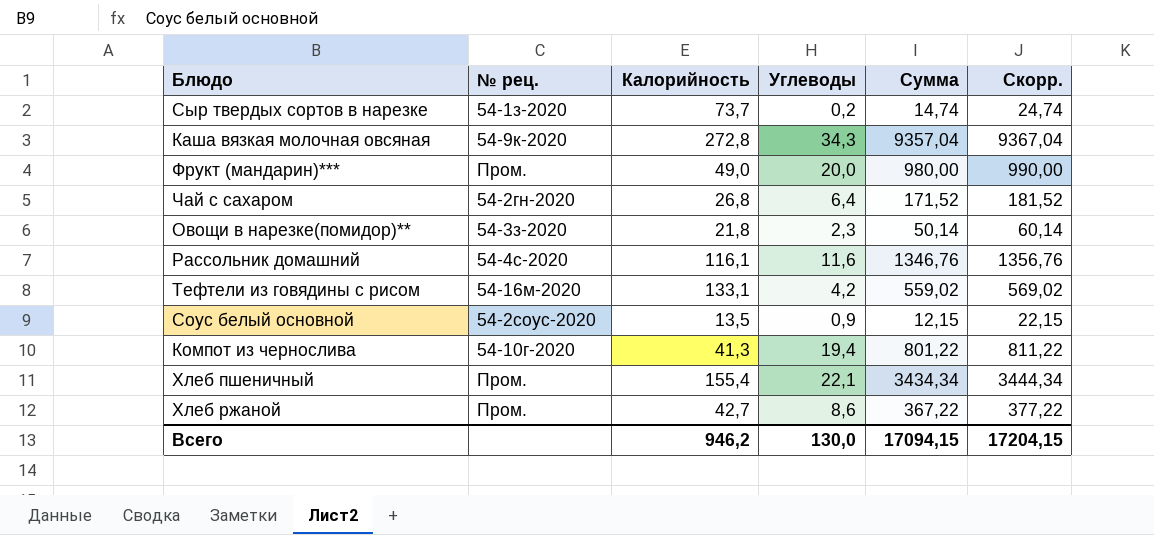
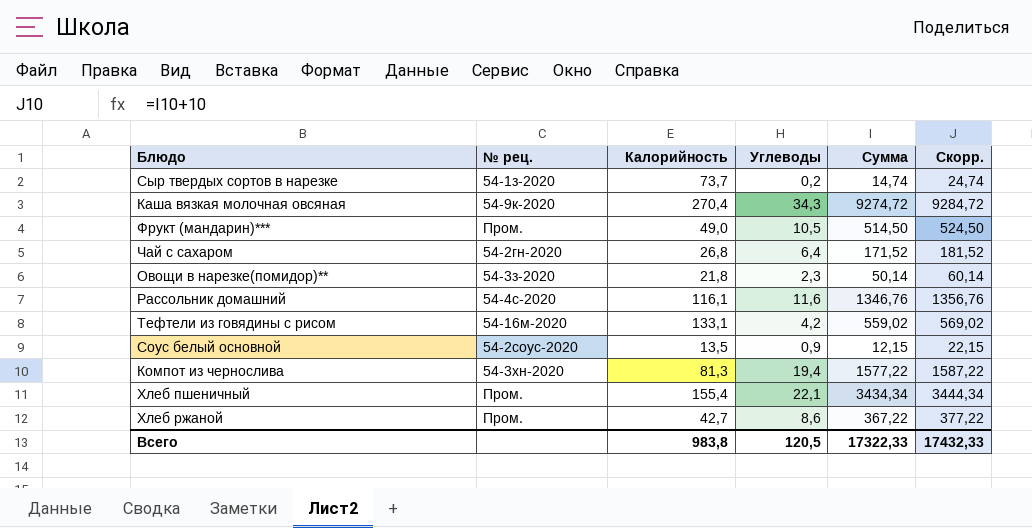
Каша вязкая молочная овсяная | Калорийность: 272,8 -> 270,4
Каша вязкая молочная овсяная | Сумма: 9357,04 -> 9274,72
Каша вязкая молочная овсяная | Скорр.: 9367,04 -> 9284,72
Фрукт (мандарин)*** | Углеводы: 20,0 -> 10,5
Фрукт (мандарин)*** | Сумма: 980,00 -> 514,50
Фрукт (мандарин)*** | Скорр.: 990,00 -> 524,50
Компот из чернослива | № рец.: 54-10г-2020 -> 54-3хн-2020
Компот из чернослива | Калорийность: 41,3 -> 81,3
Компот из чернослива | Сумма: 801,22 -> 1577,22
Компот из чернослива | Скорр.: 811,22 -> 1587,22
Всего | Калорийность: 946,2 -> 983,8
Всего | Углеводы: 130,0 -> 120,5
Всего | Сумма: 17094,15 -> 17322,33
Всего | Скорр.: 17204,15 -> 17432,33

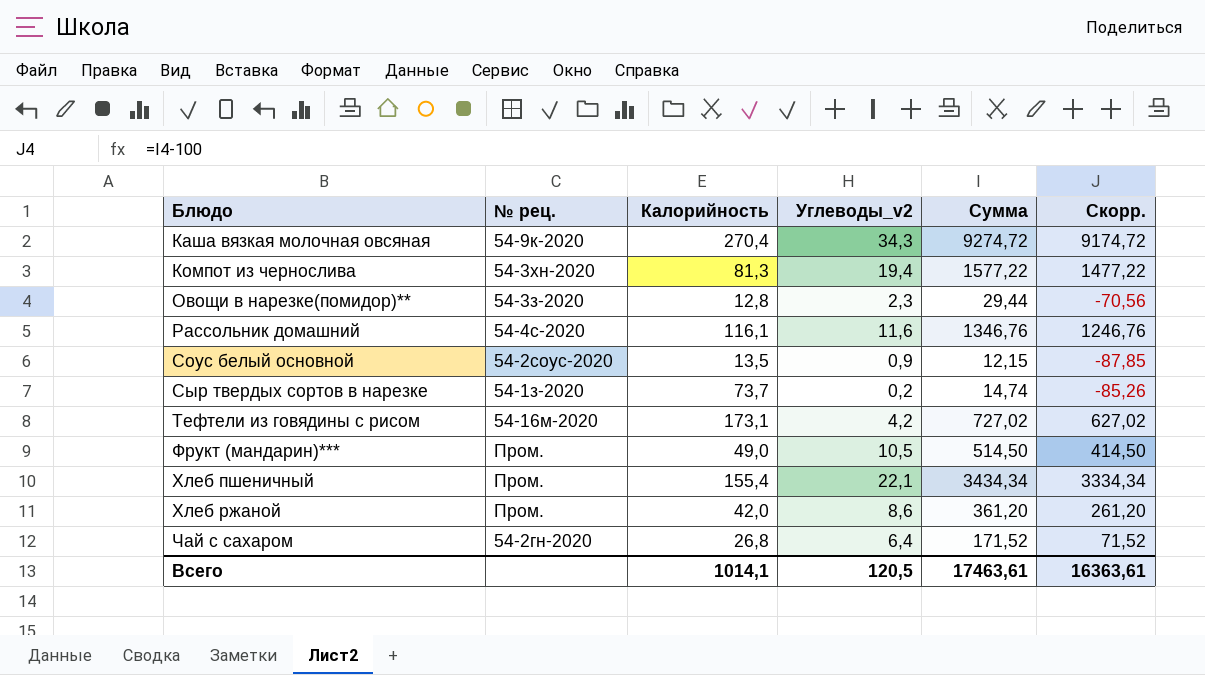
row order: none -> Блюдо ascending
column name: Углеводы -> Углеводы_v2
column Скорр. | formula: [Сумма] + 10 -> [Сумма] - 100
Овощи в нарезке(помидор)** | Калорийность: 21,8 -> 12,8
Овощи в нарезке(помидор)** | Сумма: 50,14 -> 29,44
Тефтели из говядины с рисом | Калорийность: 133,1 -> 173,1
Тефтели из говядины с рисом | Сумма: 559,02 -> 727,02
Хлеб ржаной | Калорийность: 42,7 -> 42,0
Хлеб ржаной | Сумма: 367,22 -> 361,20
Всего | Калорийность: 983,8 -> 1014,1
Всего | Сумма: 17322,33 -> 17463,61
Всего | Скорр.: 17432,33 -> 16363,61

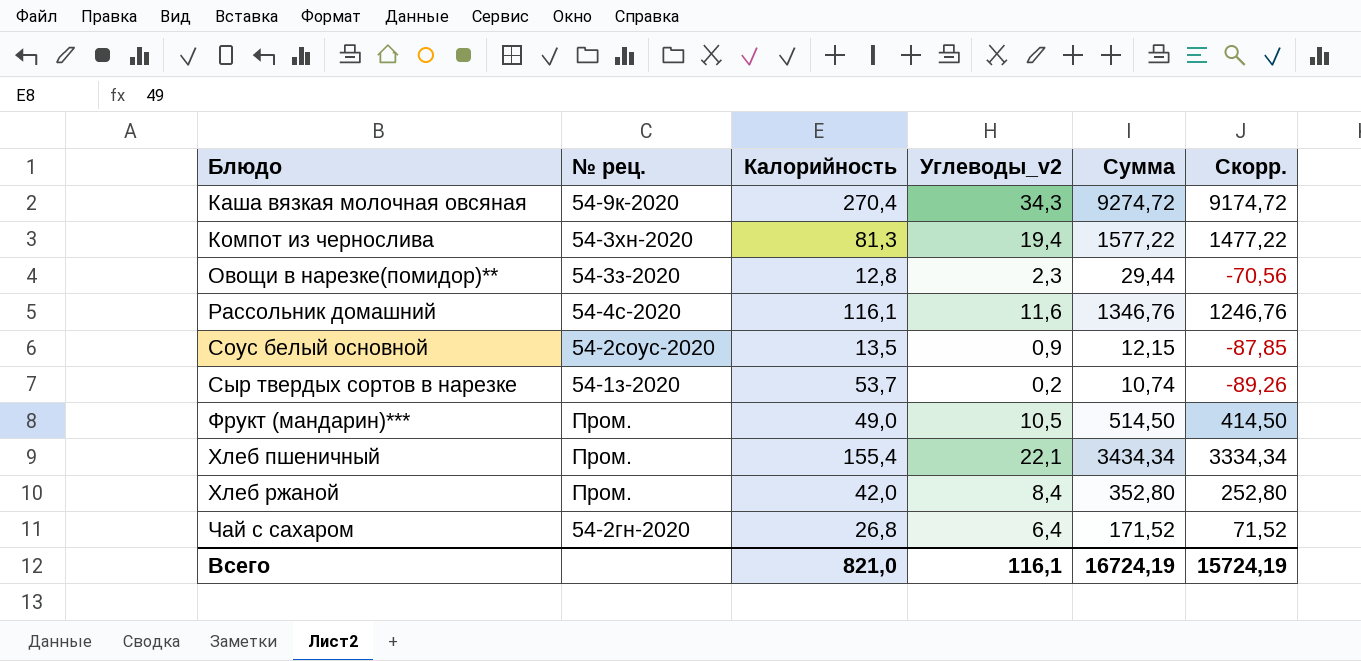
row Тефтели из говядины с рисом: 54-16м-2020 | 173,1 | 4,2 | 727,02 | 627,02 -> none
Сыр твердых сортов в нарезке | Калорийность: 73,7 -> 53,7
Сыр твердых сортов в нарезке | Сумма: 14,74 -> 10,74
Сыр твердых сортов в нарезке | Скорр.: -85,26 -> -89,26
Хлеб ржаной | Углеводы_v2: 8,6 -> 8,4
Хлеб ржаной | Сумма: 361,20 -> 352,80
Хлеб ржаной | Скорр.: 261,20 -> 252,80
Всего | Калорийность: 1014,1 -> 821,0
Всего | Углеводы_v2: 120,5 -> 116,1
Всего | Сумма: 17463,61 -> 16724,19
Всего | Скорр.: 16363,61 -> 15724,19

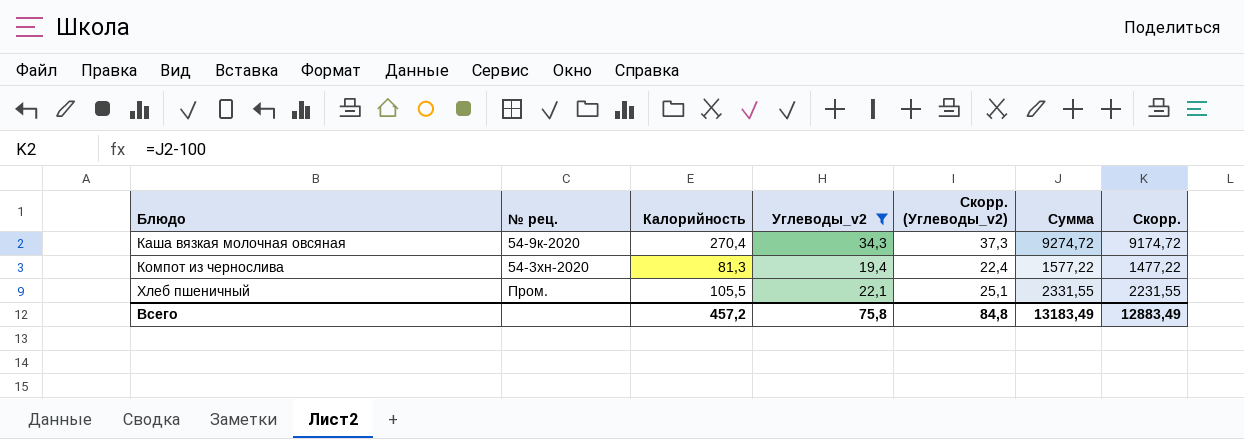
filter: none -> Углеводы_v2 >= 19,4
column Скорр. (Углеводы_v2) | formula: none -> [Углеводы_v2] + 3
Хлеб пшеничный | Калорийность: 155,4 -> 105,5
Хлеб пшеничный | Сумма: 3434,34 -> 2331,55
Хлеб пшеничный | Скорр.: 3334,34 -> 2231,55
Всего | Калорийность: 821,0 -> 457,2
Всего | Углеводы_v2: 116,1 -> 75,8
Всего | Сумма: 16724,19 -> 13183,49
Всего | Скорр.: 15724,19 -> 12883,49

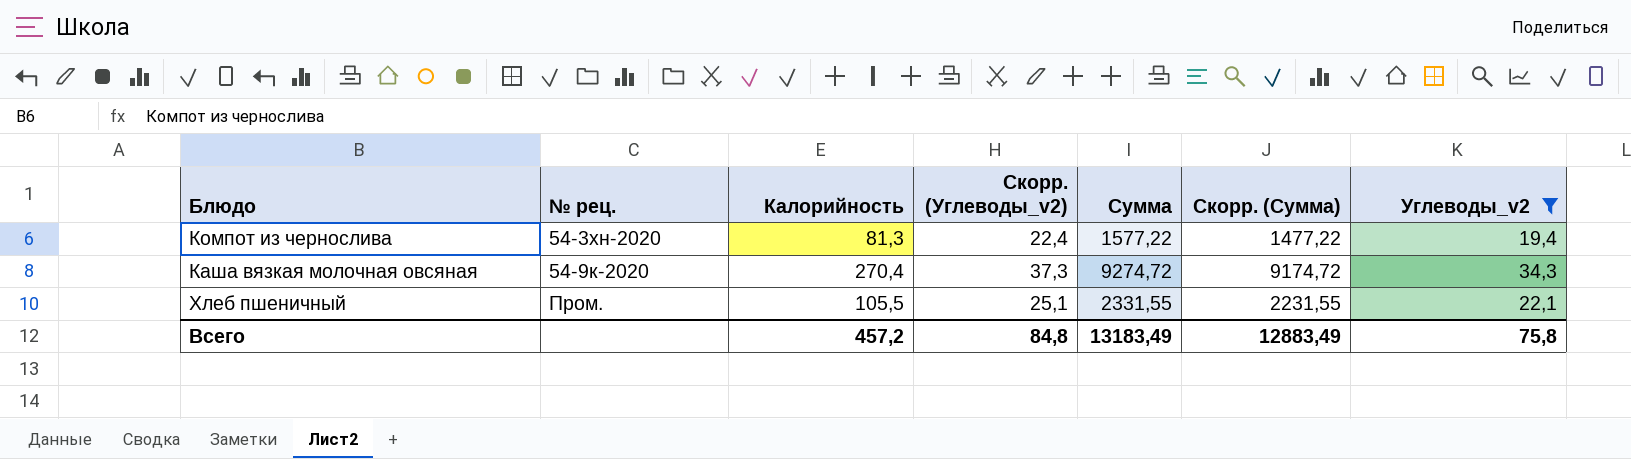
row order: Блюдо ascending -> № рец. ascending
column name: Скорр. -> Скорр. (Сумма)
column Углеводы_v2 | position: 4 -> 7

